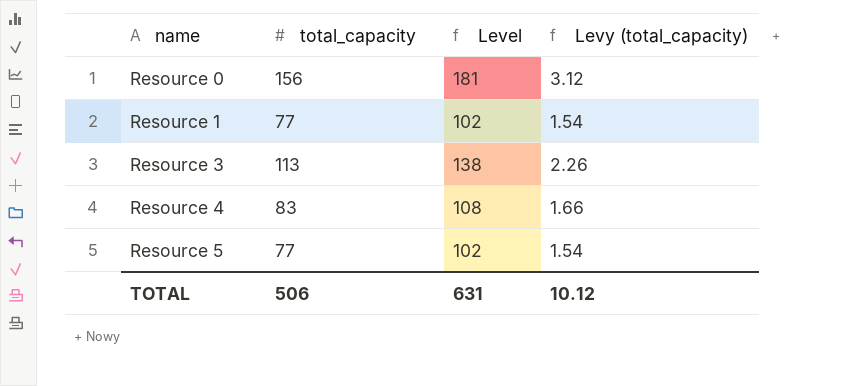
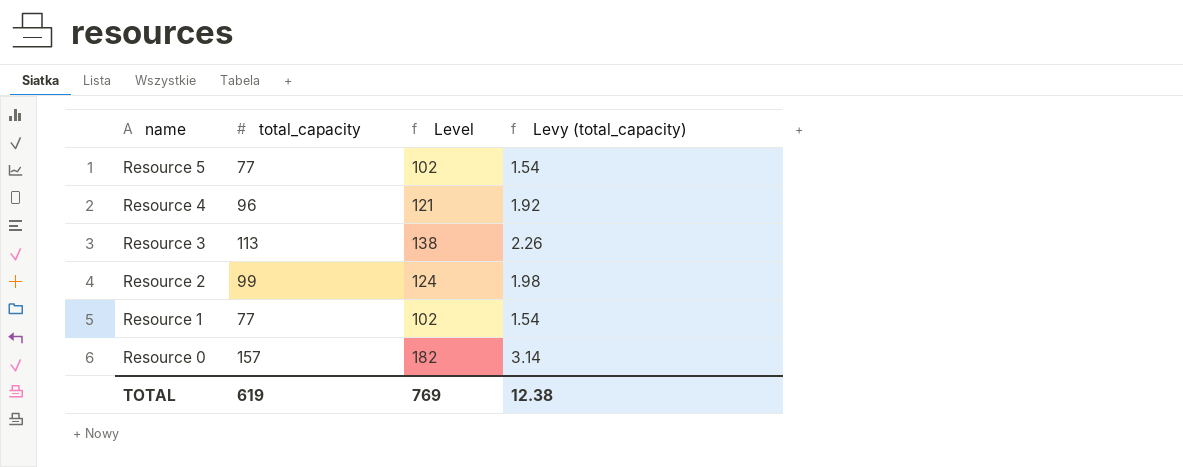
row order: name ascending -> name descending
Resource 4 | total_capacity: 83 -> 96
Resource 4 | Level: 108 -> 121
Resource 4 | Levy (total_capacity): 1.66 -> 1.92
row Resource 2: none -> 99 | 124 | 1.98
Resource 0 | total_capacity: 156 -> 157
Resource 0 | Level: 181 -> 182
Resource 0 | Levy (total_capacity): 3.12 -> 3.14
TOTAL | total_capacity: 506 -> 619
TOTAL | Level: 631 -> 769
TOTAL | Levy (total_capacity): 10.12 -> 12.38

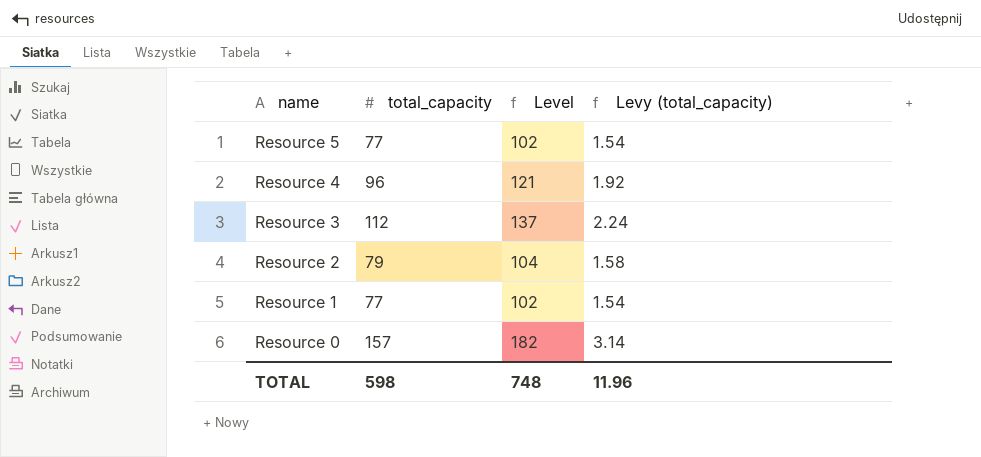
Resource 3 | total_capacity: 113 -> 112
Resource 3 | Level: 138 -> 137
Resource 3 | Levy (total_capacity): 2.26 -> 2.24
Resource 2 | total_capacity: 99 -> 79
Resource 2 | Level: 124 -> 104
Resource 2 | Levy (total_capacity): 1.98 -> 1.58
TOTAL | total_capacity: 619 -> 598
TOTAL | Level: 769 -> 748
TOTAL | Levy (total_capacity): 12.38 -> 11.96

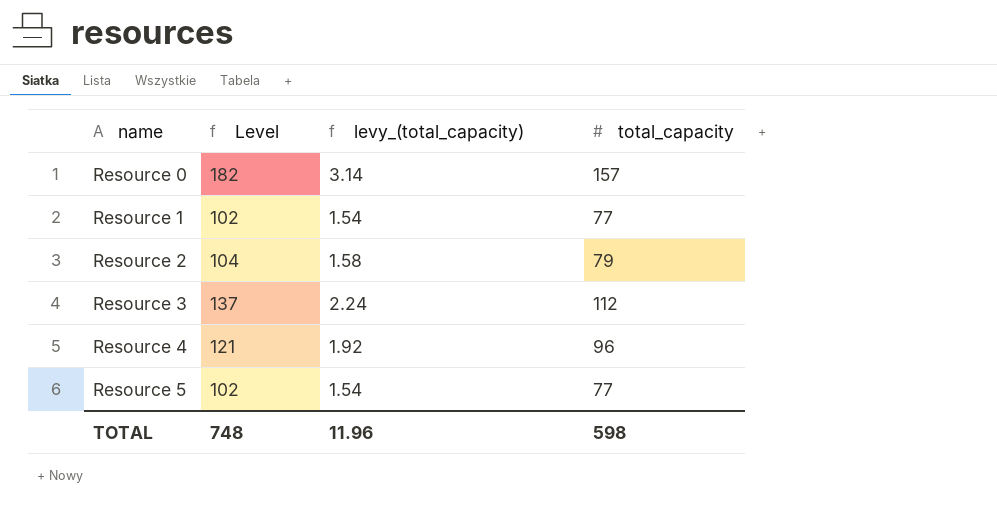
row order: name descending -> name ascending
column name: Levy (total_capacity) -> levy_(total_capacity)
column total_capacity | position: 2 -> 4

